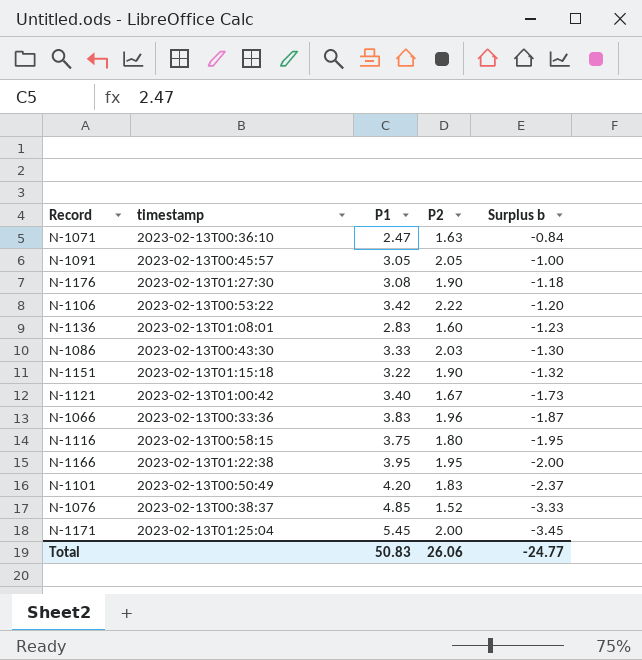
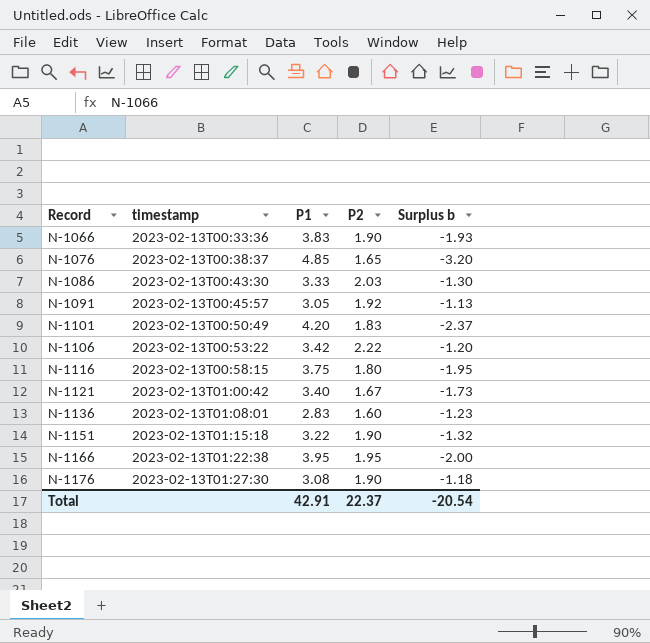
row order: Surplus b descending -> Record ascending
row N-1071: 2023-02-13T00:36:10 | 2.47 | 1.63 | -0.84 -> none
row N-1171: 2023-02-13T01:25:04 | 5.45 | 2.00 | -3.45 -> none
N-1066 | P2: 1.96 -> 1.90
N-1066 | Surplus b: -1.87 -> -1.93
N-1076 | P2: 1.52 -> 1.65
N-1076 | Surplus b: -3.33 -> -3.20
N-1091 | P2: 2.05 -> 1.92
N-1091 | Surplus b: -1.00 -> -1.13
Total | P1: 50.83 -> 42.91
Total | P2: 26.06 -> 22.37
Total | Surplus b: -24.77 -> -20.54

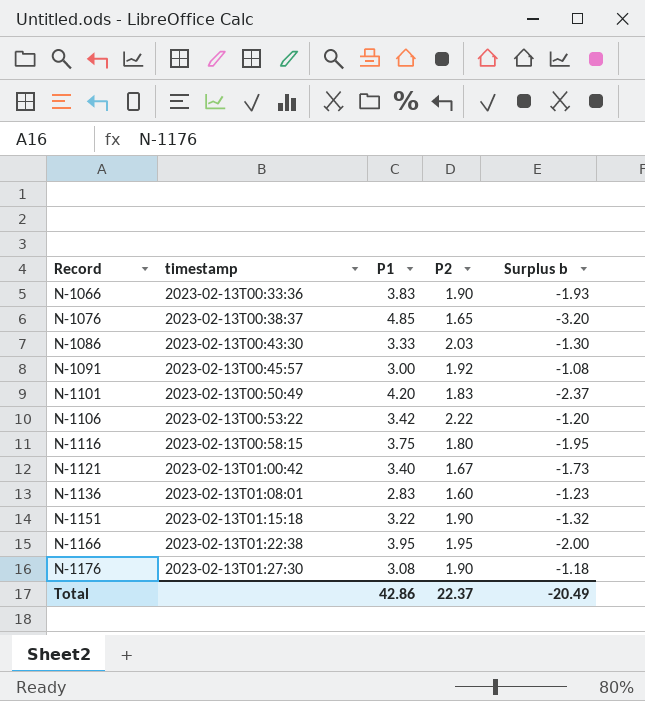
N-1091 | P1: 3.05 -> 3.00
N-1091 | Surplus b: -1.13 -> -1.08
Total | P1: 42.91 -> 42.86
Total | Surplus b: -20.54 -> -20.49

